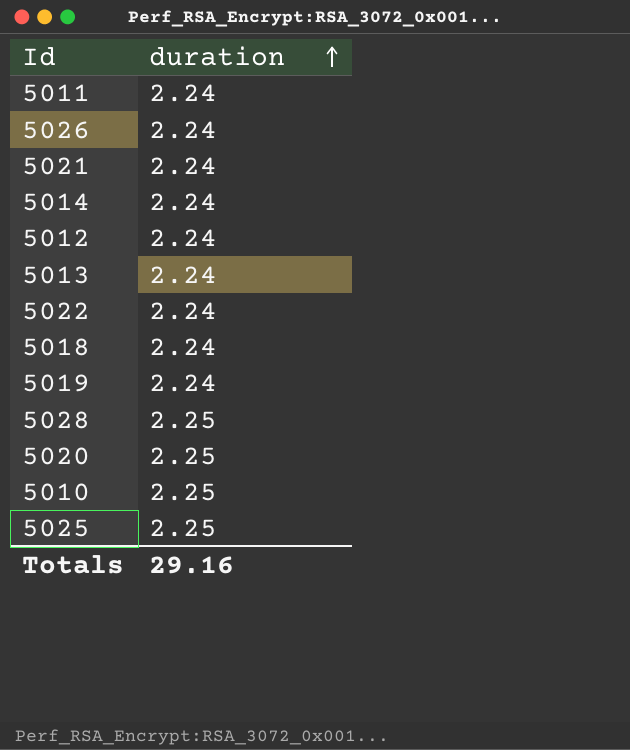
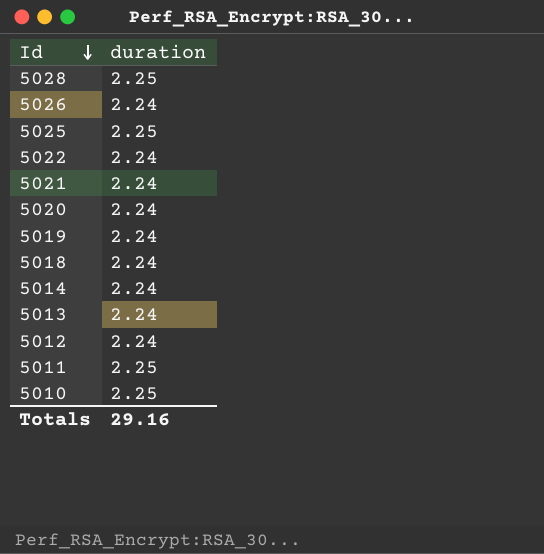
row order: duration ascending -> Id descending
5020 | duration: 2.25 -> 2.24
5011 | duration: 2.24 -> 2.25

